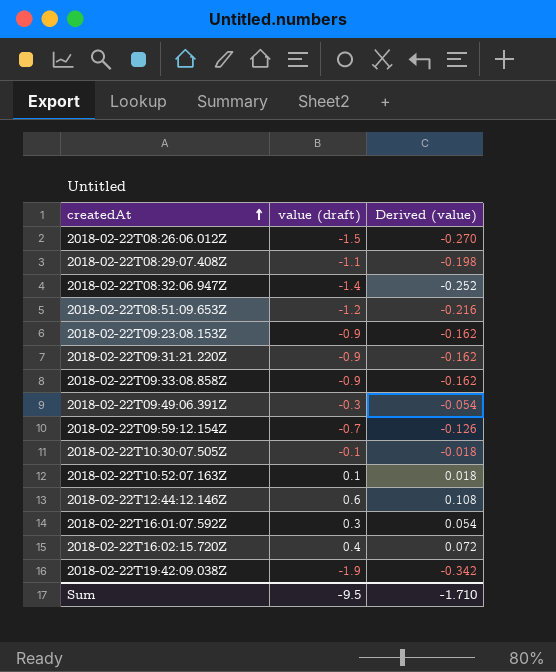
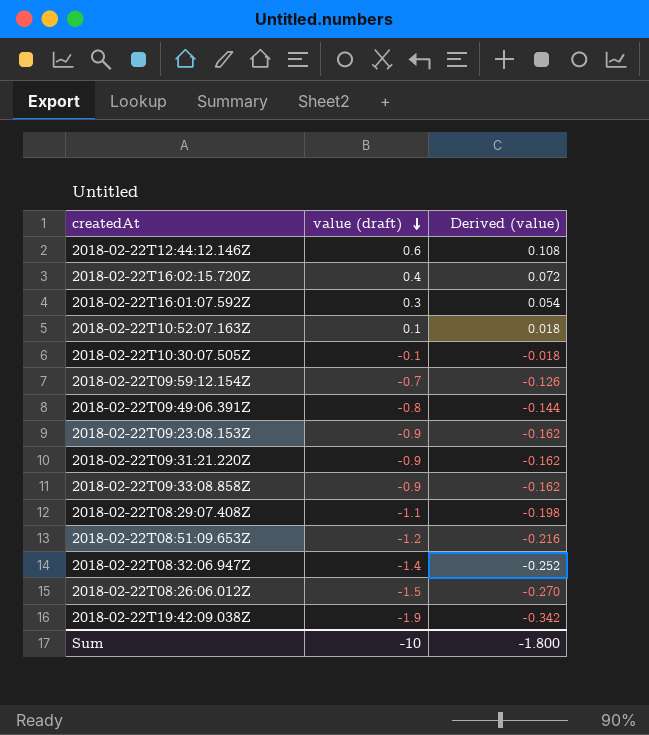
row order: createdAt ascending -> value (draft) descending
2018-02-22T09:49:06.391Z | value (draft): -0.3 -> -0.8
2018-02-22T09:49:06.391Z | Derived (value): -0.054 -> -0.144
Sum | value (draft): -9.5 -> -10
Sum | Derived (value): -1.710 -> -1.800

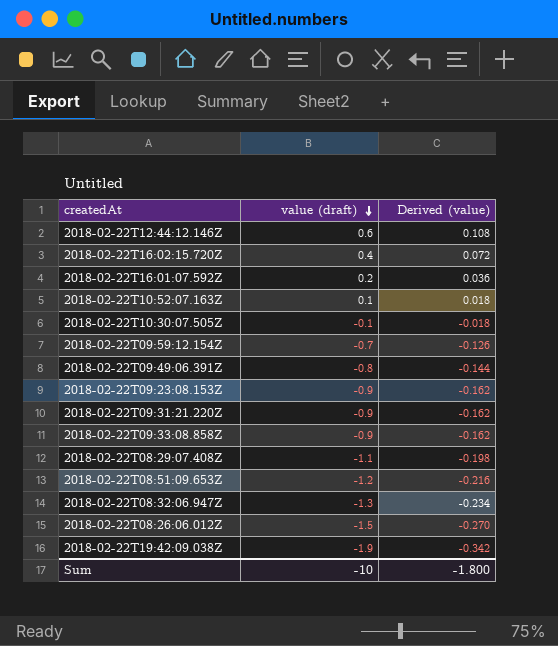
2018-02-22T16:01:07.592Z | value (draft): 0.3 -> 0.2
2018-02-22T16:01:07.592Z | Derived (value): 0.054 -> 0.036
2018-02-22T08:32:06.947Z | value (draft): -1.4 -> -1.3
2018-02-22T08:32:06.947Z | Derived (value): -0.252 -> -0.234

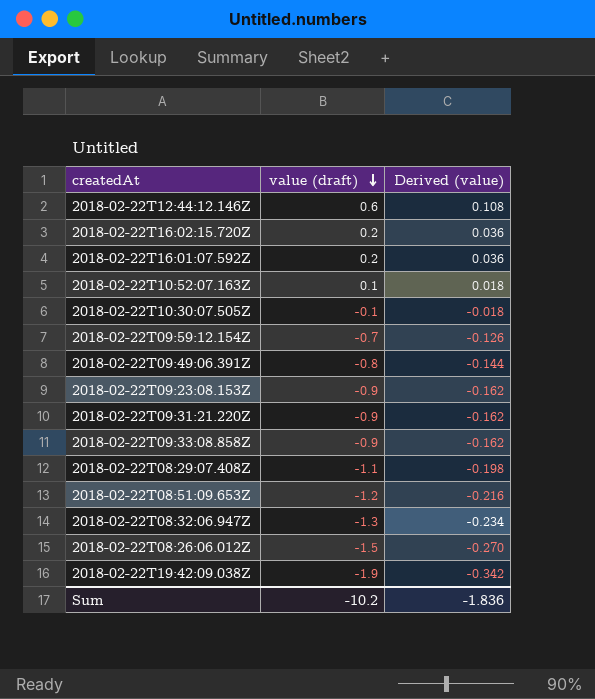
2018-02-22T16:02:15.720Z | value (draft): 0.4 -> 0.2
2018-02-22T16:02:15.720Z | Derived (value): 0.072 -> 0.036
Sum | value (draft): -10 -> -10.2
Sum | Derived (value): -1.800 -> -1.836

